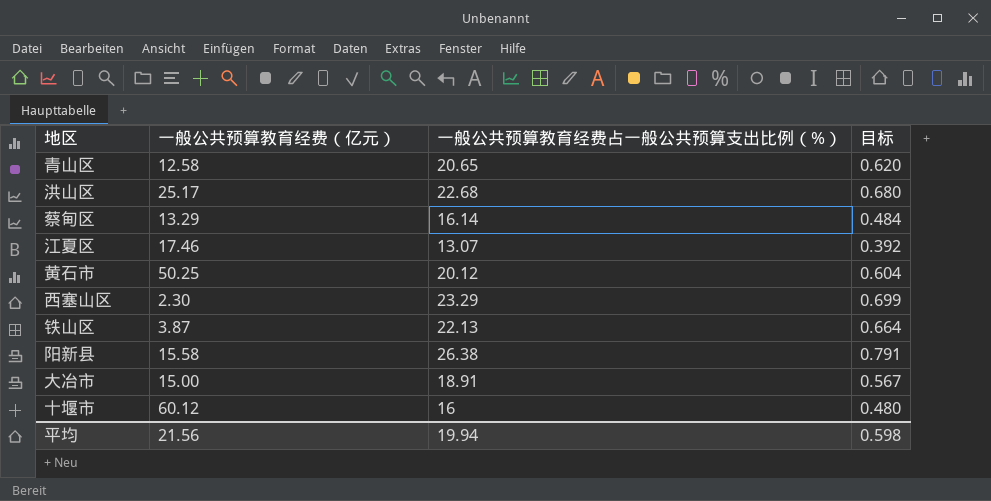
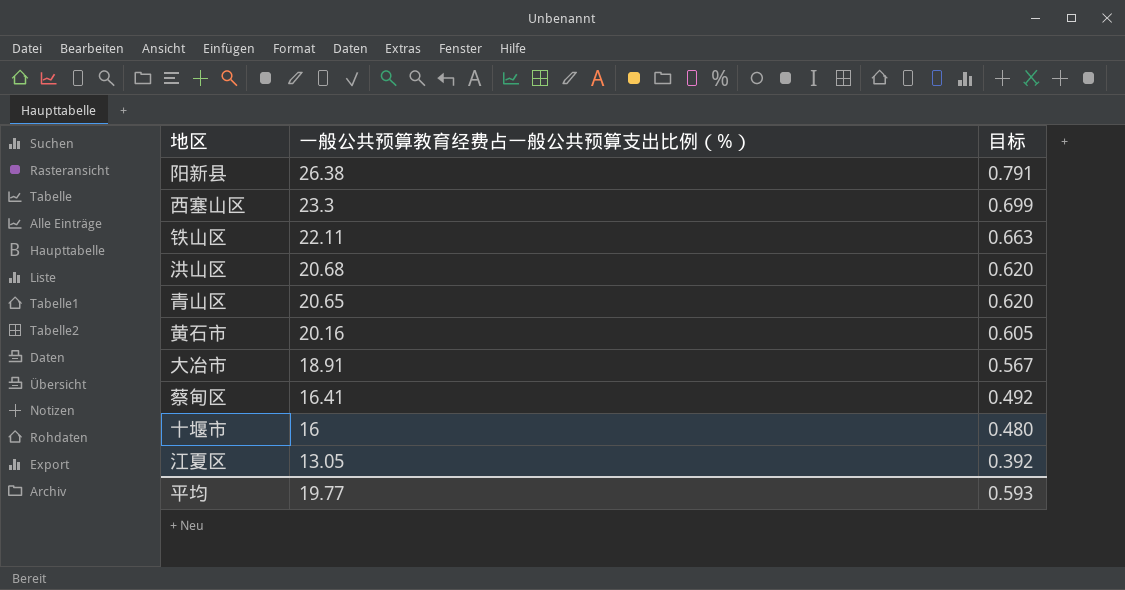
row order: none -> 一般公共预算教育经费占一般公共预算支出比例（%） descending
column 一般公共预算教育经费（亿元） | position: 2 -> none
西塞山区 | 一般公共预算教育经费占一般公共预算支出比例（%）: 23.29 -> 23.3
铁山区 | 一般公共预算教育经费占一般公共预算支出比例（%）: 22.13 -> 22.11
铁山区 | 目标: 0.664 -> 0.663
洪山区 | 一般公共预算教育经费占一般公共预算支出比例（%）: 22.68 -> 20.68
洪山区 | 目标: 0.680 -> 0.620
黄石市 | 一般公共预算教育经费占一般公共预算支出比例（%）: 20.12 -> 20.16
黄石市 | 目标: 0.604 -> 0.605
蔡甸区 | 一般公共预算教育经费占一般公共预算支出比例（%）: 16.14 -> 16.41
蔡甸区 | 目标: 0.484 -> 0.492
江夏区 | 一般公共预算教育经费占一般公共预算支出比例（%）: 13.07 -> 13.05
平均 | 一般公共预算教育经费占一般公共预算支出比例（%）: 19.94 -> 19.77
平均 | 目标: 0.598 -> 0.593

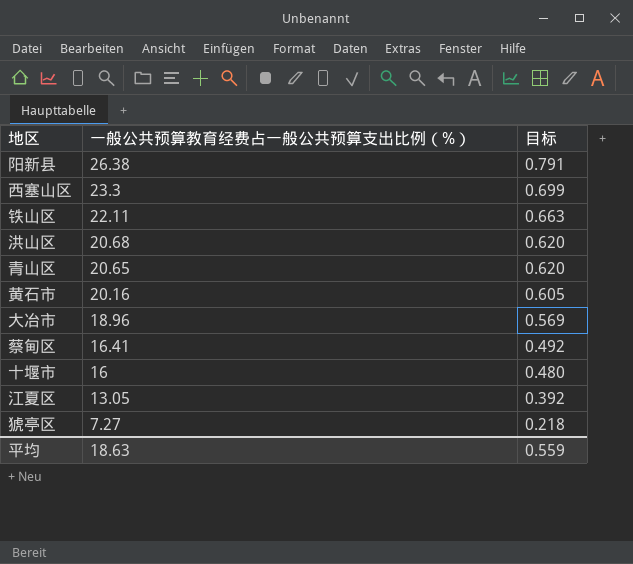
大冶市 | 一般公共预算教育经费占一般公共预算支出比例（%）: 18.91 -> 18.96
大冶市 | 目标: 0.567 -> 0.569
row 猇亭区: none -> 7.27 | 0.218
平均 | 一般公共预算教育经费占一般公共预算支出比例（%）: 19.77 -> 18.63
平均 | 目标: 0.593 -> 0.559

